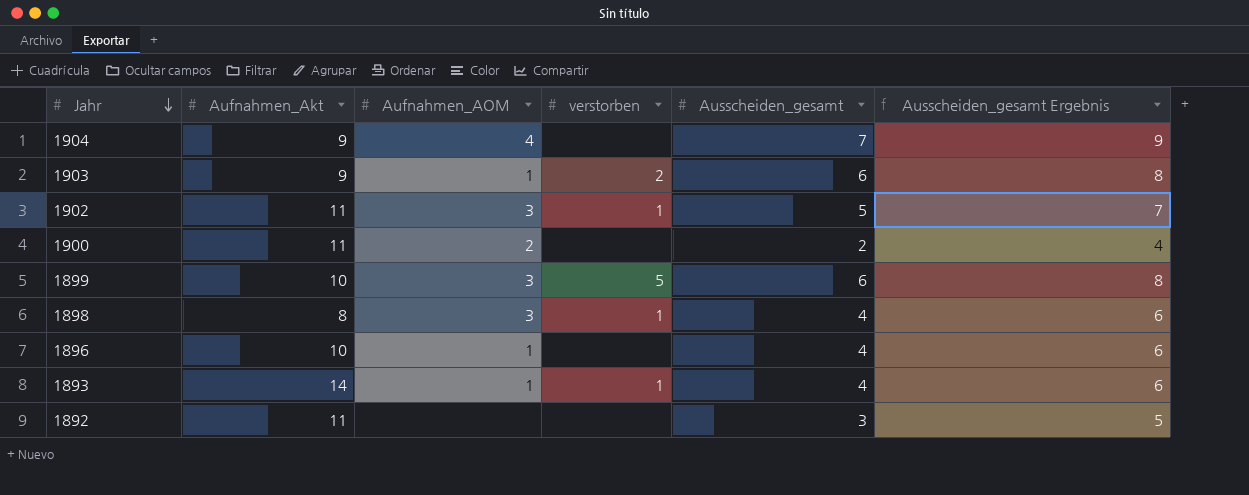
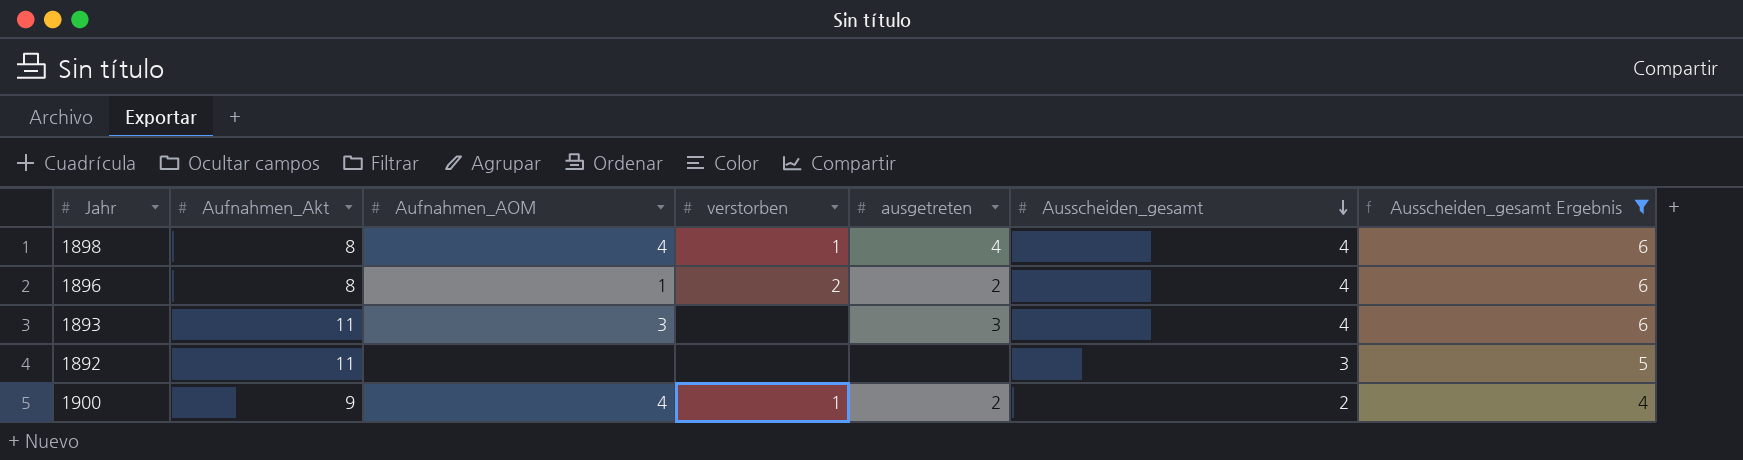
filter: none -> Ausscheiden_gesamt Ergebnis <= 6
row order: Jahr descending -> Ausscheiden_gesamt descending
column ausgetreten | position: none -> 5
1898 | Aufnahmen_AOM: 3 -> 4
1896 | Aufnahmen_Akt: 10 -> 8
1896 | verstorben: none -> 2
1893 | Aufnahmen_Akt: 14 -> 11
1893 | Aufnahmen_AOM: 1 -> 3
1893 | verstorben: 1 -> none
1900 | Aufnahmen_Akt: 11 -> 9
1900 | Aufnahmen_AOM: 2 -> 4
1900 | verstorben: none -> 1

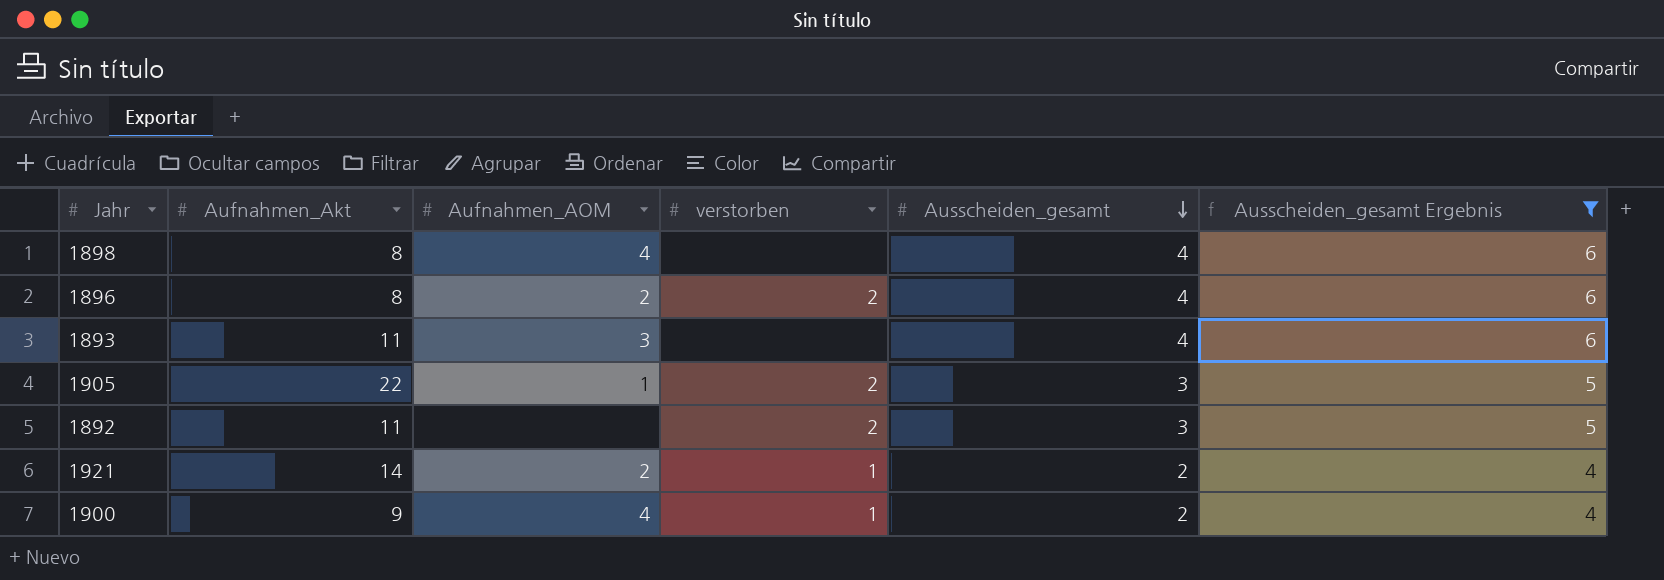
column ausgetreten | position: 5 -> none
1898 | verstorben: 1 -> none
1896 | Aufnahmen_AOM: 1 -> 2
row 1905: none -> 22 | 1 | 2 | 3 | 5
1892 | verstorben: none -> 2
row 1921: none -> 14 | 2 | 1 | 2 | 4

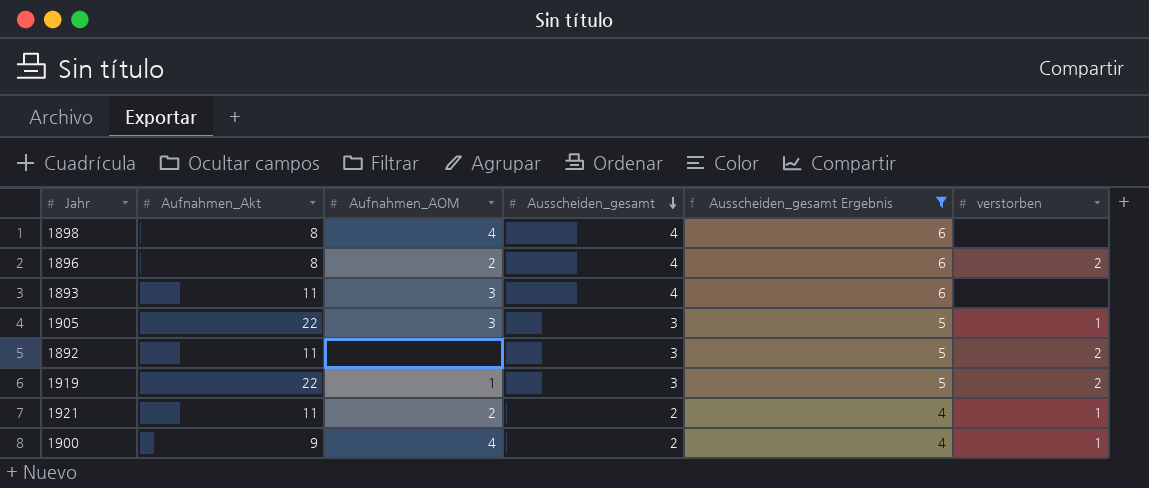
column verstorben | position: 4 -> 6
1905 | Aufnahmen_AOM: 1 -> 3
1905 | verstorben: 2 -> 1
row 1919: none -> 22 | 1 | 3 | 5 | 2
1921 | Aufnahmen_Akt: 14 -> 11

